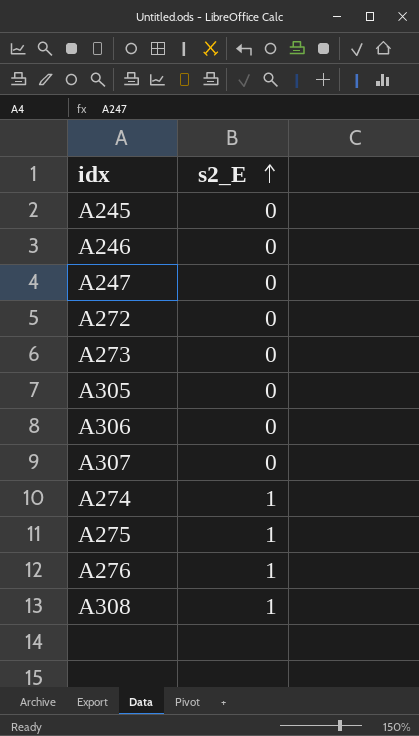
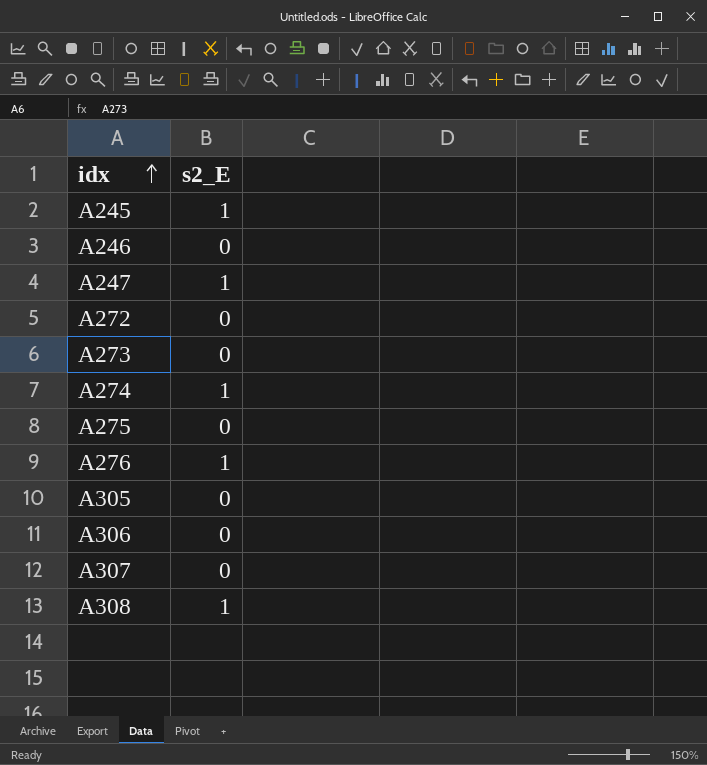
row order: s2_E ascending -> idx ascending
A245 | s2_E: 0 -> 1
A247 | s2_E: 0 -> 1
A275 | s2_E: 1 -> 0

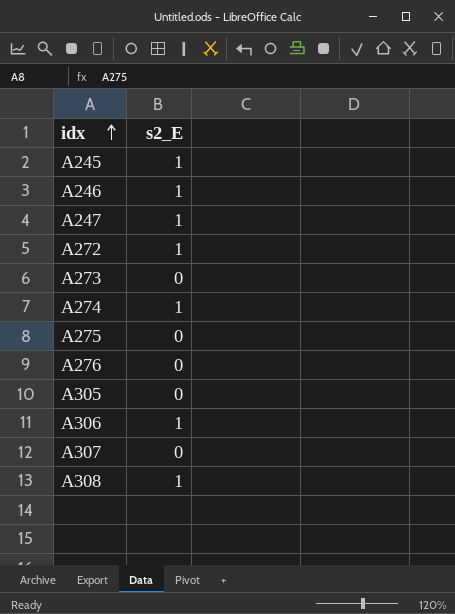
A246 | s2_E: 0 -> 1
A272 | s2_E: 0 -> 1
A276 | s2_E: 1 -> 0
A306 | s2_E: 0 -> 1

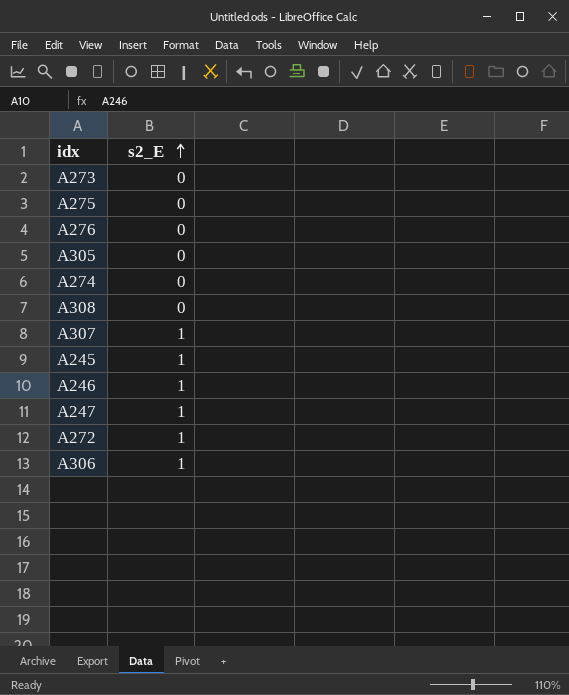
row order: idx ascending -> s2_E ascending
A274 | s2_E: 1 -> 0
A308 | s2_E: 1 -> 0
A307 | s2_E: 0 -> 1

